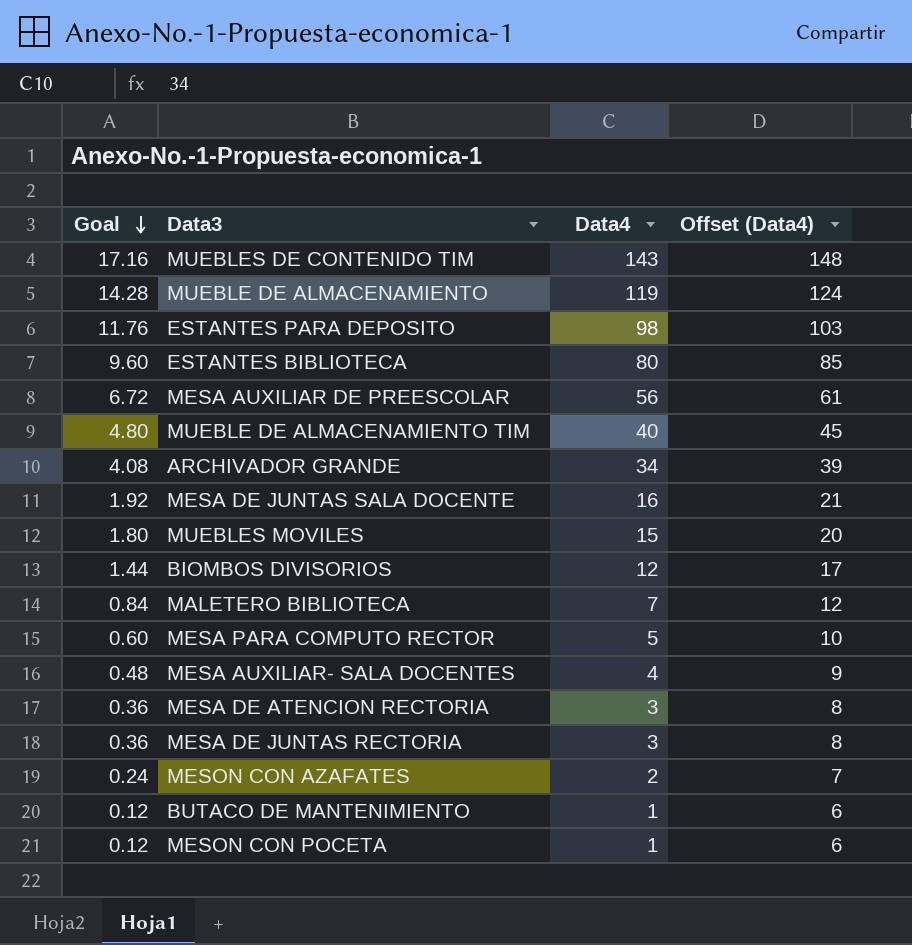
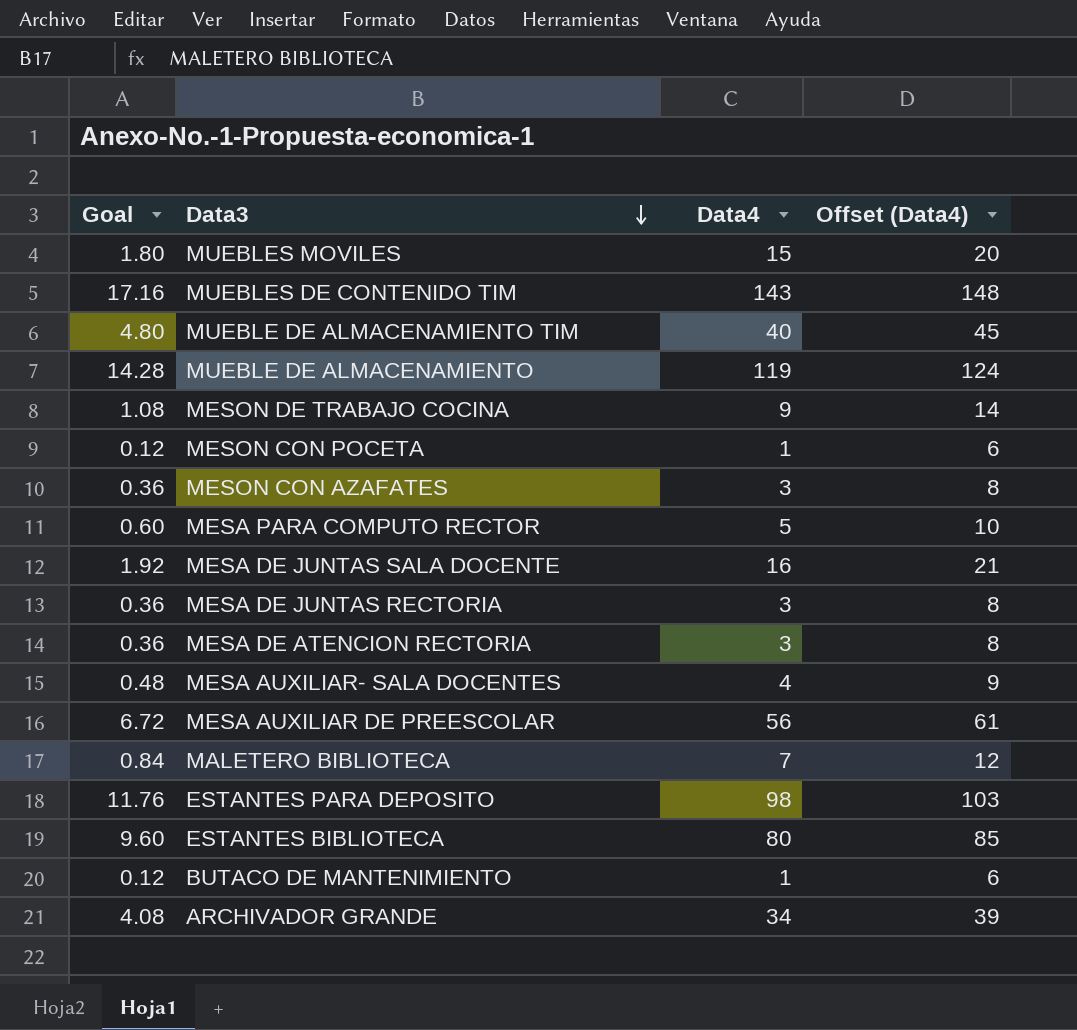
row order: Goal descending -> Data3 descending
row BIOMBOS DIVISORIOS: 1.44 | 12 | 17 -> none
row MESON DE TRABAJO COCINA: none -> 1.08 | 9 | 14
MESON CON AZAFATES | Goal: 0.24 -> 0.36
MESON CON AZAFATES | Data4: 2 -> 3
MESON CON AZAFATES | Offset (Data4): 7 -> 8

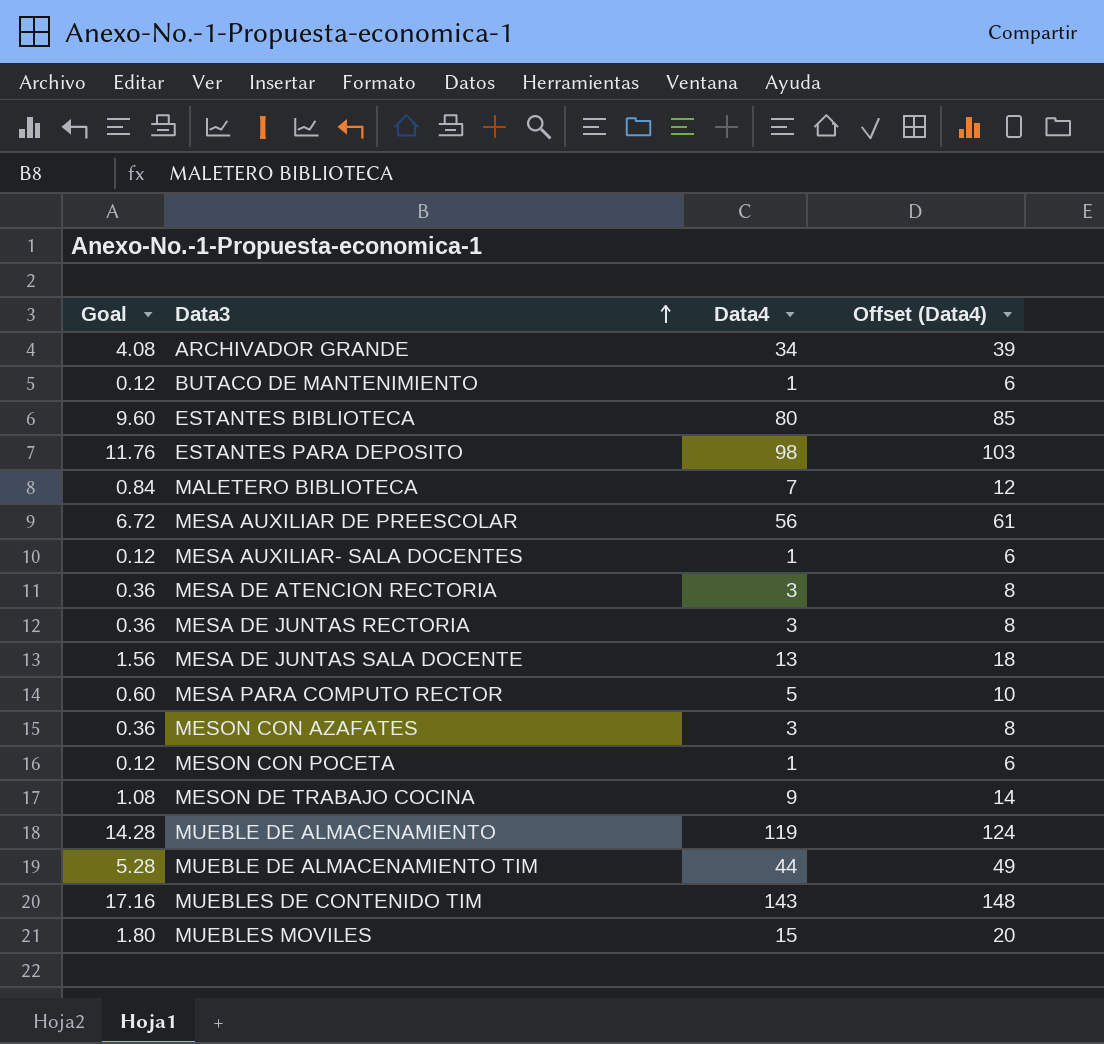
row order: Data3 descending -> Data3 ascending
MESA AUXILIAR- SALA DOCENTES | Goal: 0.48 -> 0.12
MESA AUXILIAR- SALA DOCENTES | Data4: 4 -> 1
MESA AUXILIAR- SALA DOCENTES | Offset (Data4): 9 -> 6
MESA DE JUNTAS SALA DOCENTE | Goal: 1.92 -> 1.56
MESA DE JUNTAS SALA DOCENTE | Data4: 16 -> 13
MESA DE JUNTAS SALA DOCENTE | Offset (Data4): 21 -> 18
MUEBLE DE ALMACENAMIENTO TIM | Goal: 4.80 -> 5.28
MUEBLE DE ALMACENAMIENTO TIM | Data4: 40 -> 44
MUEBLE DE ALMACENAMIENTO TIM | Offset (Data4): 45 -> 49

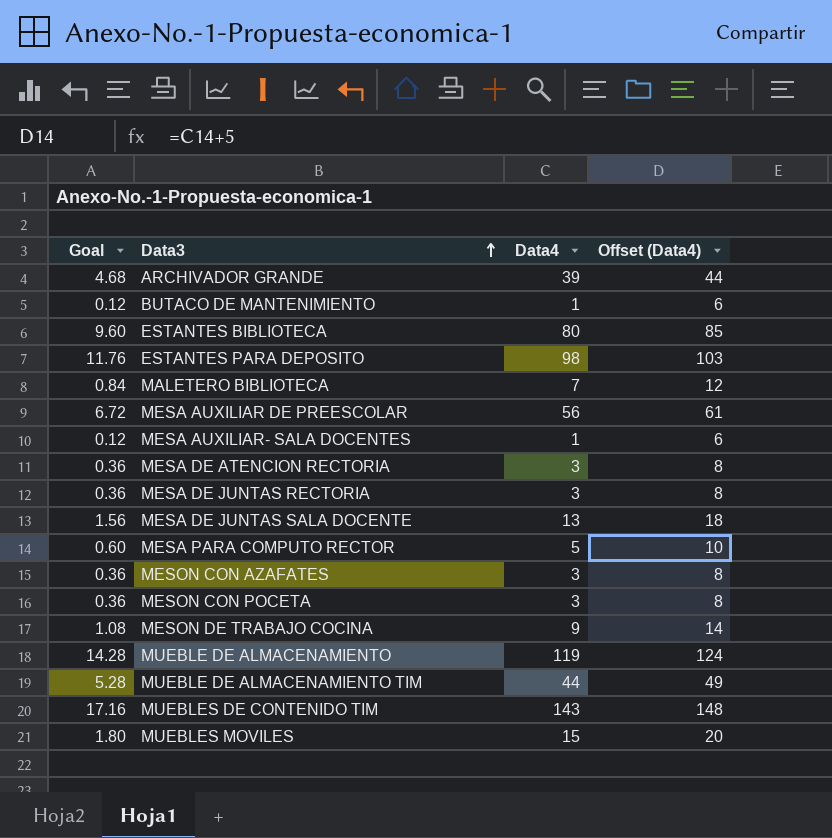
ARCHIVADOR GRANDE | Goal: 4.08 -> 4.68
ARCHIVADOR GRANDE | Data4: 34 -> 39
ARCHIVADOR GRANDE | Offset (Data4): 39 -> 44
MESON CON POCETA | Goal: 0.12 -> 0.36
MESON CON POCETA | Data4: 1 -> 3
MESON CON POCETA | Offset (Data4): 6 -> 8

